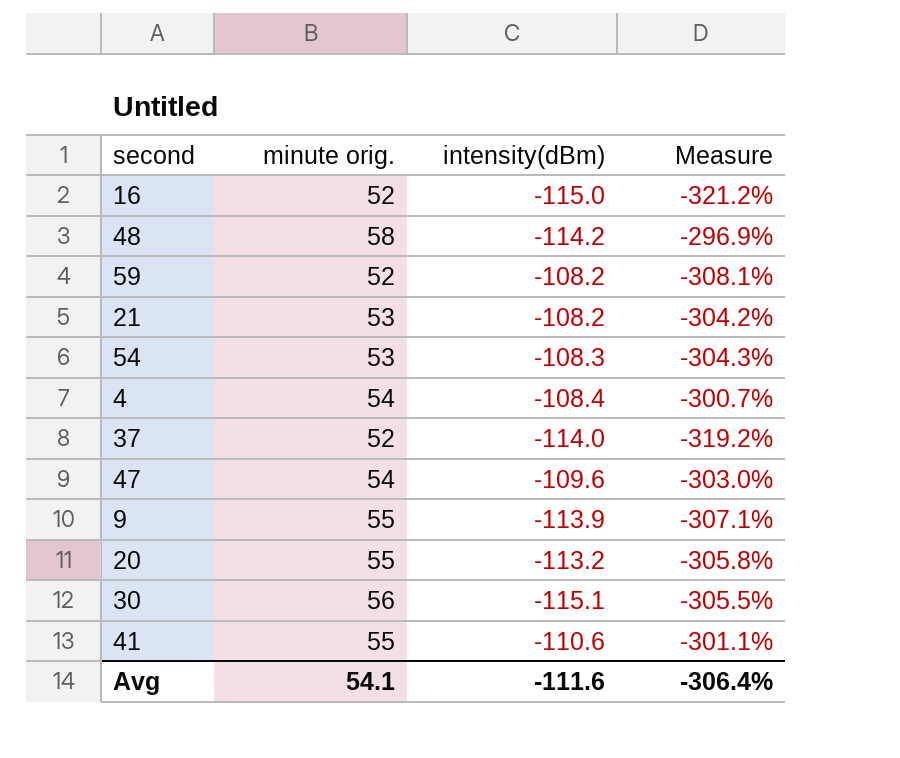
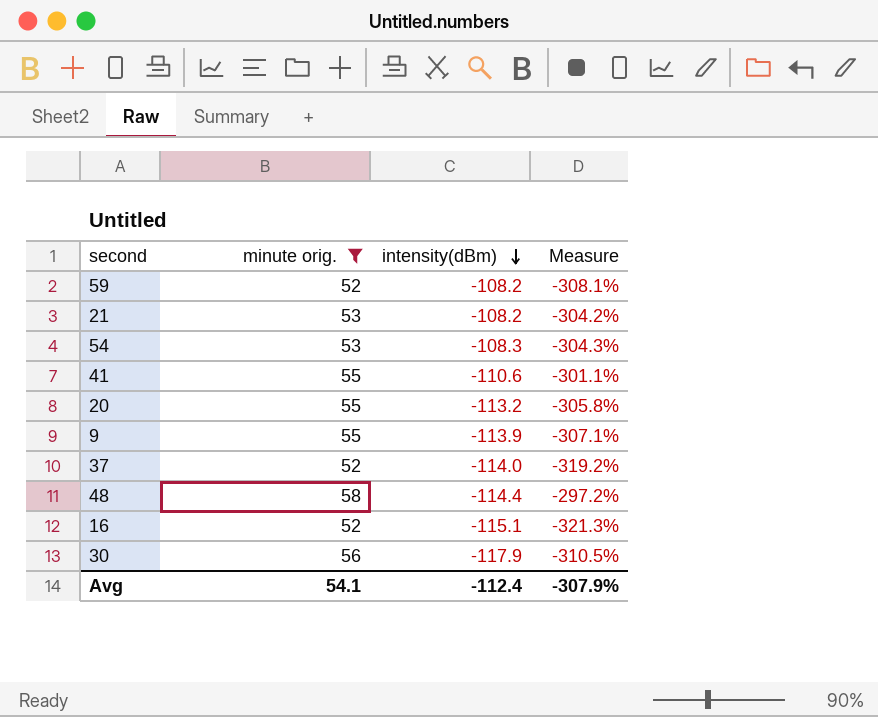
filter: none -> minute orig. != 54
row order: none -> intensity(dBm) descending
48 | intensity(dBm): -114.2 -> -114.4
48 | Measure: -296.9% -> -297.2%
16 | intensity(dBm): -115.0 -> -115.1
16 | Measure: -321.2% -> -321.3%
30 | intensity(dBm): -115.1 -> -117.9
30 | Measure: -305.5% -> -310.5%
Avg | intensity(dBm): -111.6 -> -112.4
Avg | Measure: -306.4% -> -307.9%

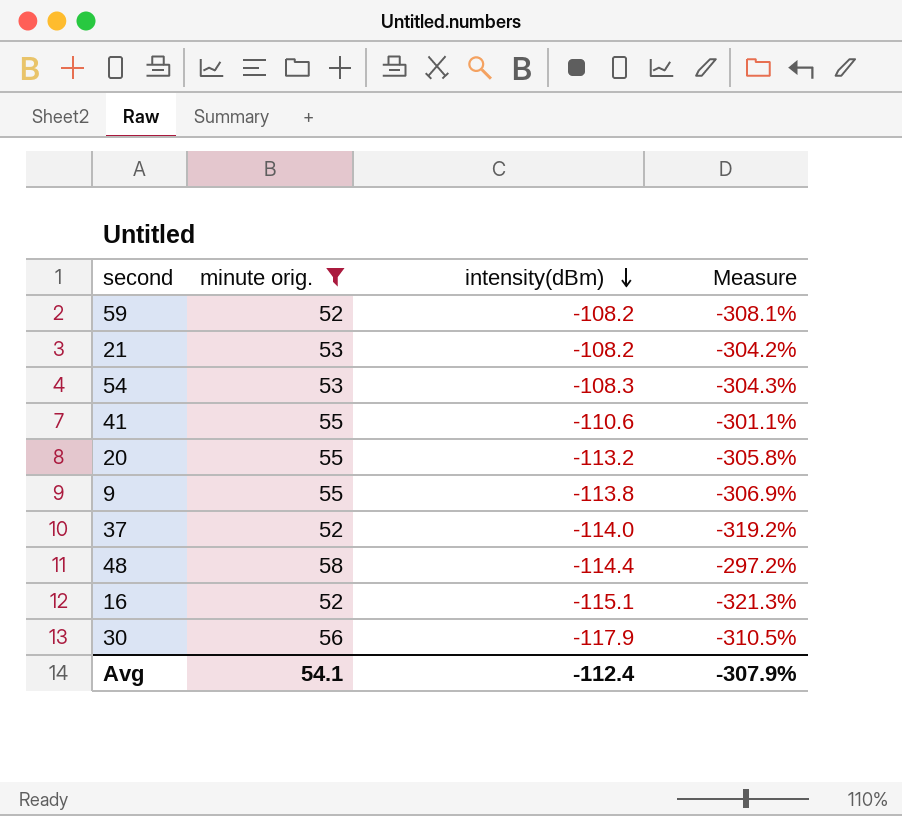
9 | intensity(dBm): -113.9 -> -113.8
9 | Measure: -307.1% -> -306.9%

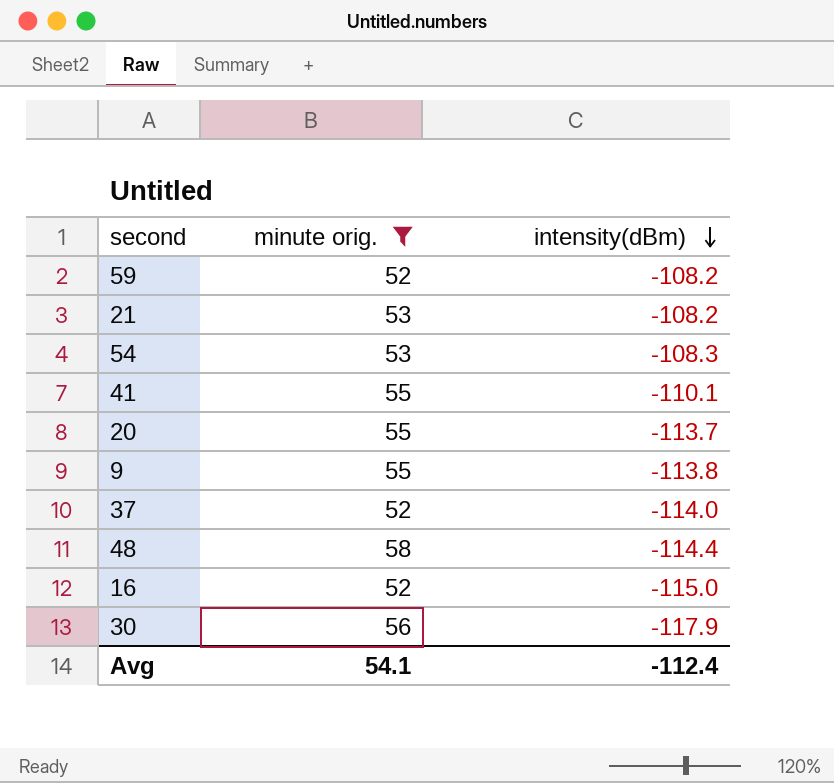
column Measure | formula: ([intensity(dBm)] - [minute orig.]) / [minute orig.] -> none
41 | intensity(dBm): -110.6 -> -110.1
20 | intensity(dBm): -113.2 -> -113.7
16 | intensity(dBm): -115.1 -> -115.0

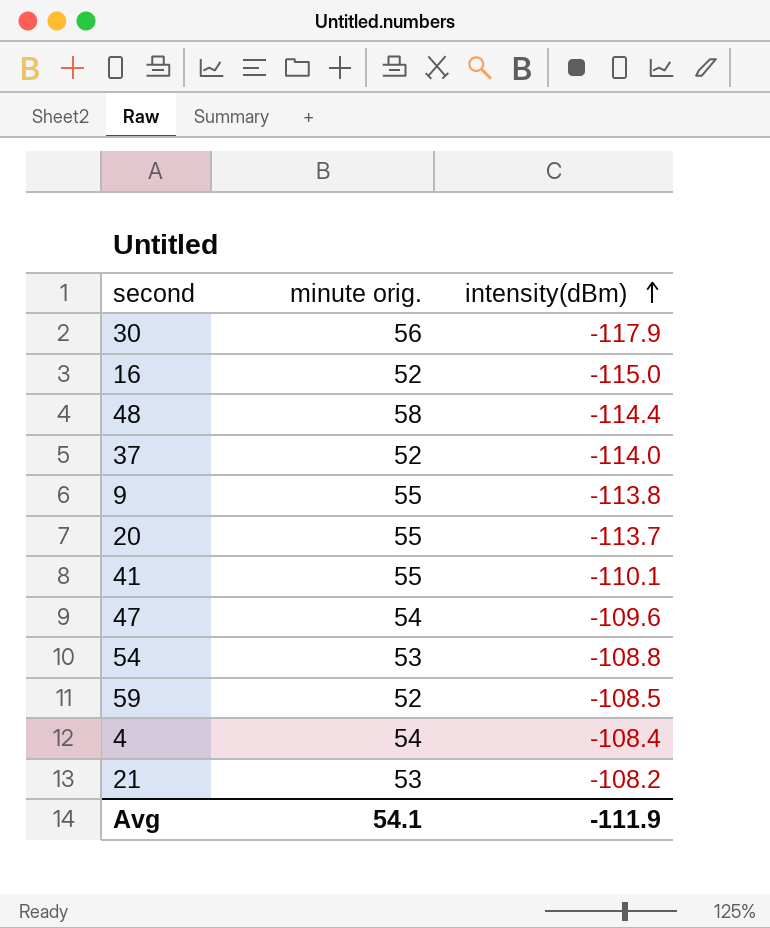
filter: minute orig. != 54 -> none
row order: intensity(dBm) descending -> intensity(dBm) ascending
54 | intensity(dBm): -108.3 -> -108.8
59 | intensity(dBm): -108.2 -> -108.5
Avg | intensity(dBm): -112.4 -> -111.9

